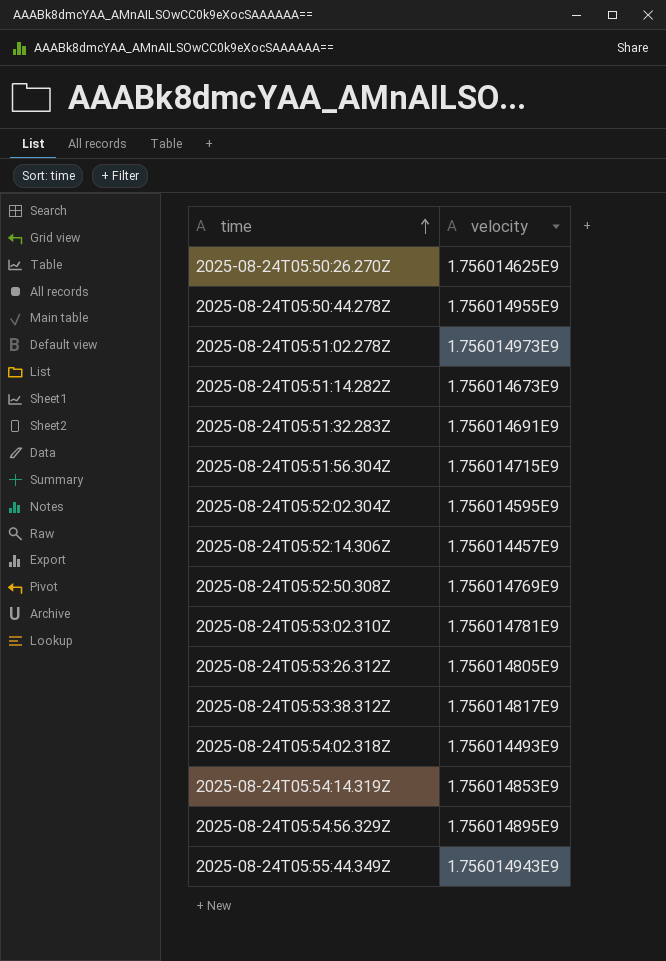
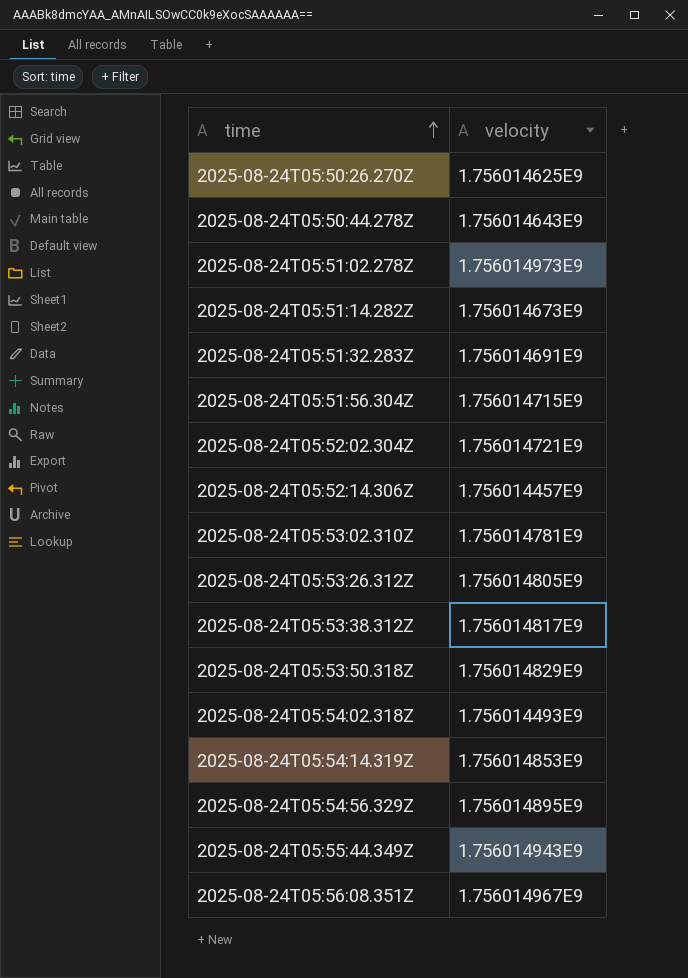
row 2025-08-24T05:52:50.308Z: 1.756014769E9 -> none
2025-08-24T05:50:44.278Z | velocity: 1.756014955E9 -> 1.756014643E9
2025-08-24T05:52:02.304Z | velocity: 1.756014595E9 -> 1.756014721E9
row 2025-08-24T05:53:50.318Z: none -> 1.756014829E9
row 2025-08-24T05:56:08.351Z: none -> 1.756014967E9

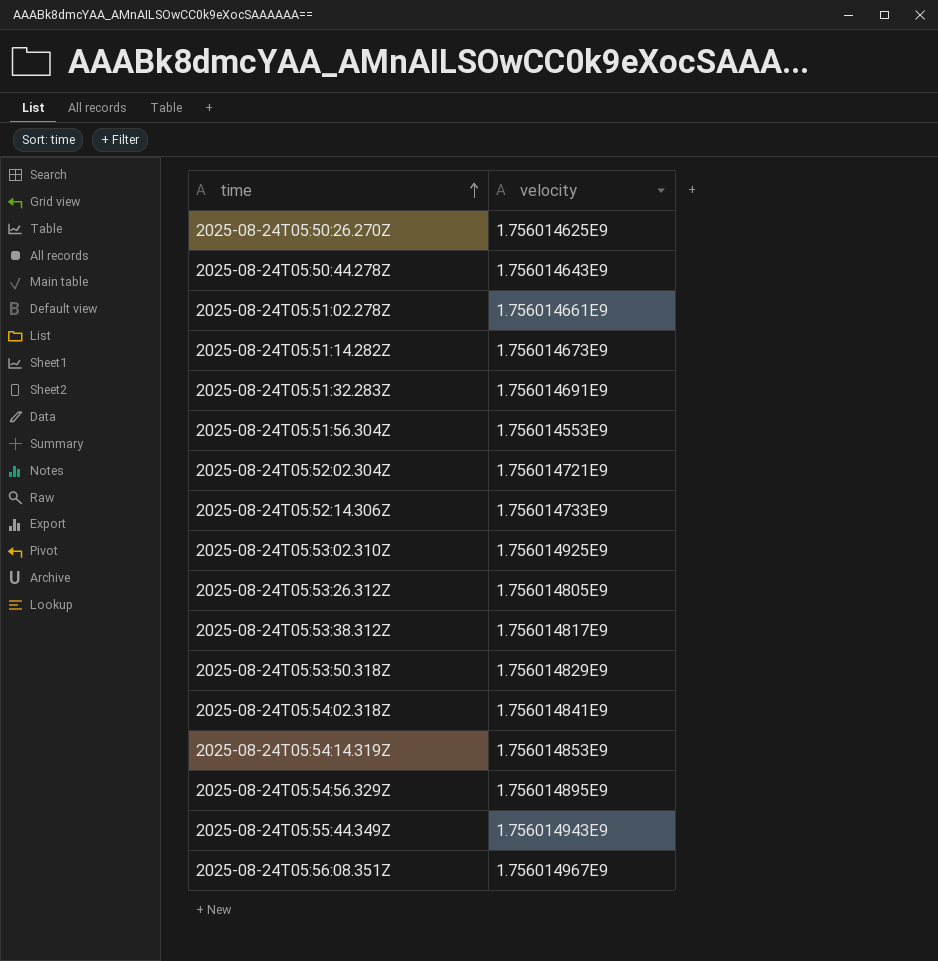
2025-08-24T05:51:02.278Z | velocity: 1.756014973E9 -> 1.756014661E9
2025-08-24T05:51:56.304Z | velocity: 1.756014715E9 -> 1.756014553E9
2025-08-24T05:52:14.306Z | velocity: 1.756014457E9 -> 1.756014733E9
2025-08-24T05:53:02.310Z | velocity: 1.756014781E9 -> 1.756014925E9
2025-08-24T05:54:02.318Z | velocity: 1.756014493E9 -> 1.756014841E9

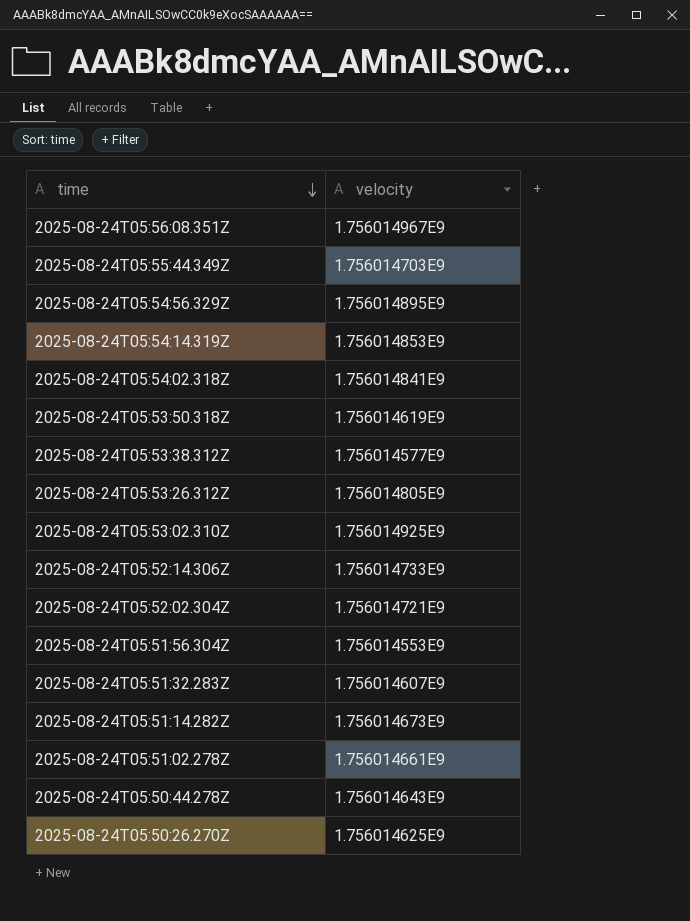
row order: time ascending -> time descending
2025-08-24T05:55:44.349Z | velocity: 1.756014943E9 -> 1.756014703E9
2025-08-24T05:53:50.318Z | velocity: 1.756014829E9 -> 1.756014619E9
2025-08-24T05:53:38.312Z | velocity: 1.756014817E9 -> 1.756014577E9
2025-08-24T05:51:32.283Z | velocity: 1.756014691E9 -> 1.756014607E9

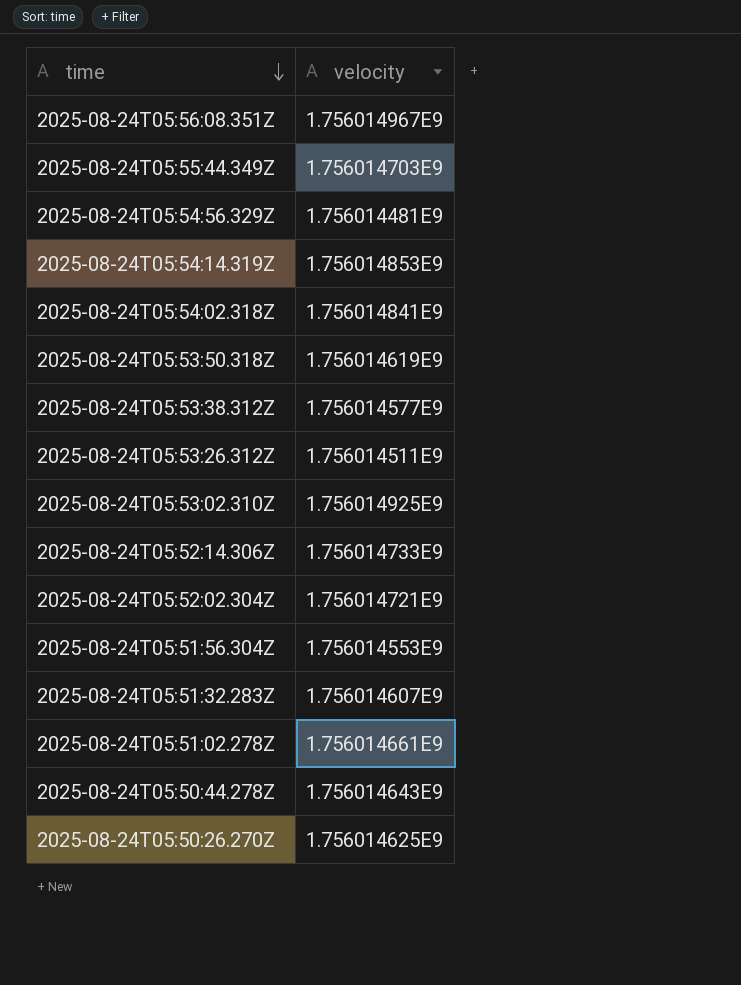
row 2025-08-24T05:51:14.282Z: 1.756014673E9 -> none
2025-08-24T05:54:56.329Z | velocity: 1.756014895E9 -> 1.756014481E9
2025-08-24T05:53:26.312Z | velocity: 1.756014805E9 -> 1.756014511E9

